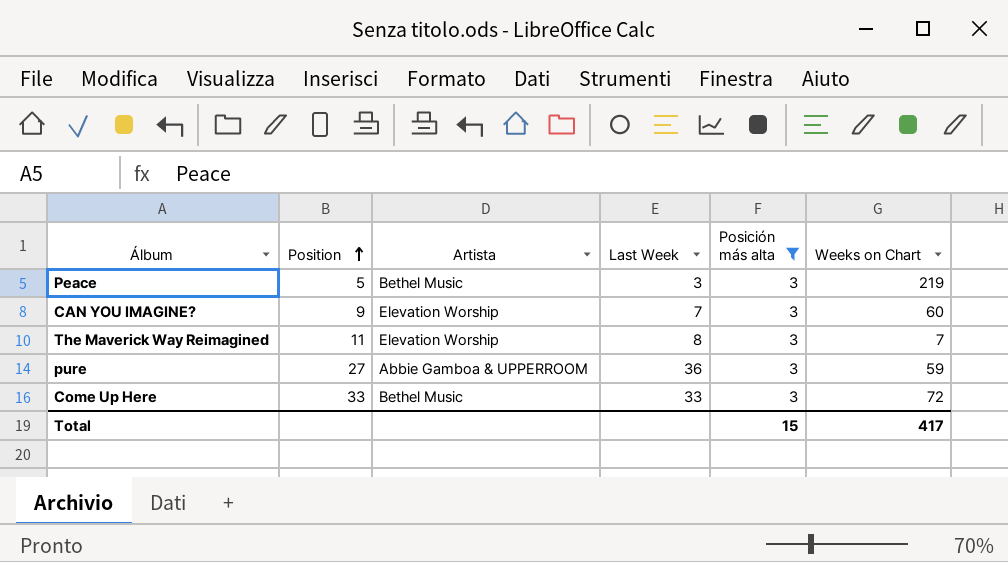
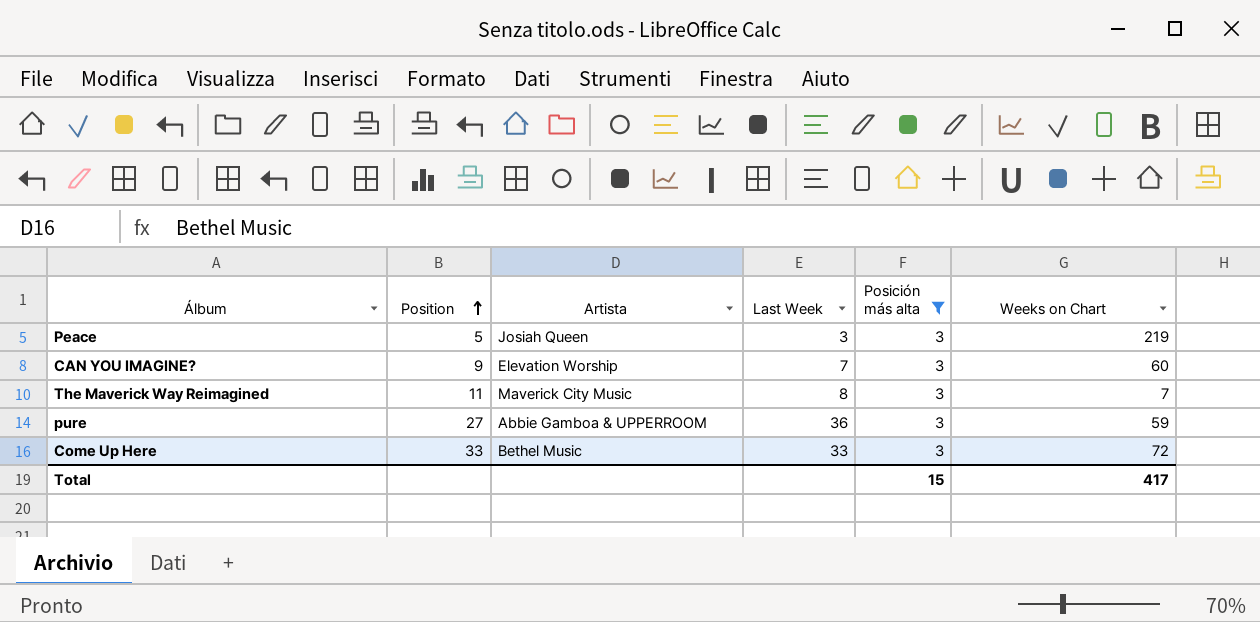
Peace | Artista: Bethel Music -> Josiah Queen
The Maverick Way Reimagined | Artista: Elevation Worship -> Maverick City Music

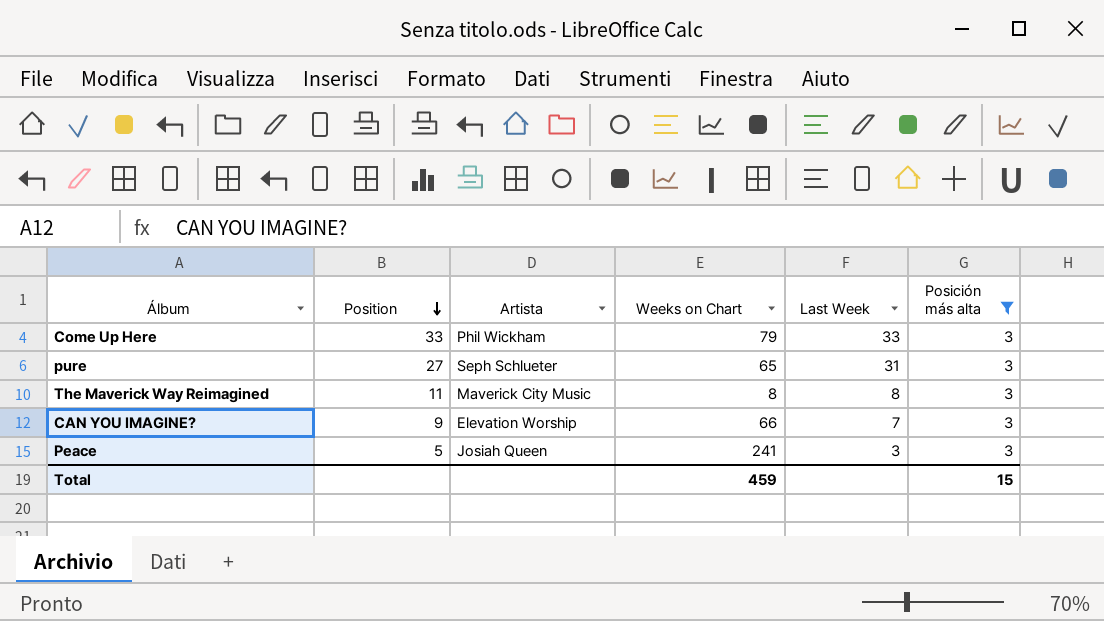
row order: Position ascending -> Position descending
column Weeks on Chart | position: 6 -> 4
Come Up Here | Artista: Bethel Music -> Phil Wickham
Come Up Here | Weeks on Chart: 72 -> 79
pure | Artista: Abbie Gamboa & UPPERROOM -> Seph Schlueter
pure | Weeks on Chart: 59 -> 65
pure | Last Week: 36 -> 31
The Maverick Way Reimagined | Weeks on Chart: 7 -> 8
CAN YOU IMAGINE? | Weeks on Chart: 60 -> 66
Peace | Weeks on Chart: 219 -> 241
Total | Weeks on Chart: 417 -> 459

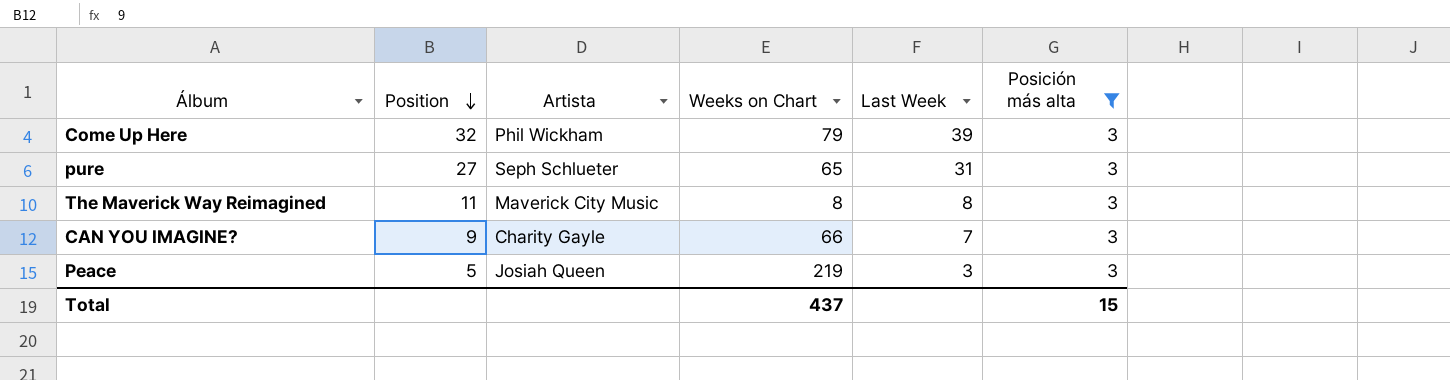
Come Up Here | Position: 33 -> 32
Come Up Here | Last Week: 33 -> 39
CAN YOU IMAGINE? | Artista: Elevation Worship -> Charity Gayle
Peace | Weeks on Chart: 241 -> 219
Total | Weeks on Chart: 459 -> 437

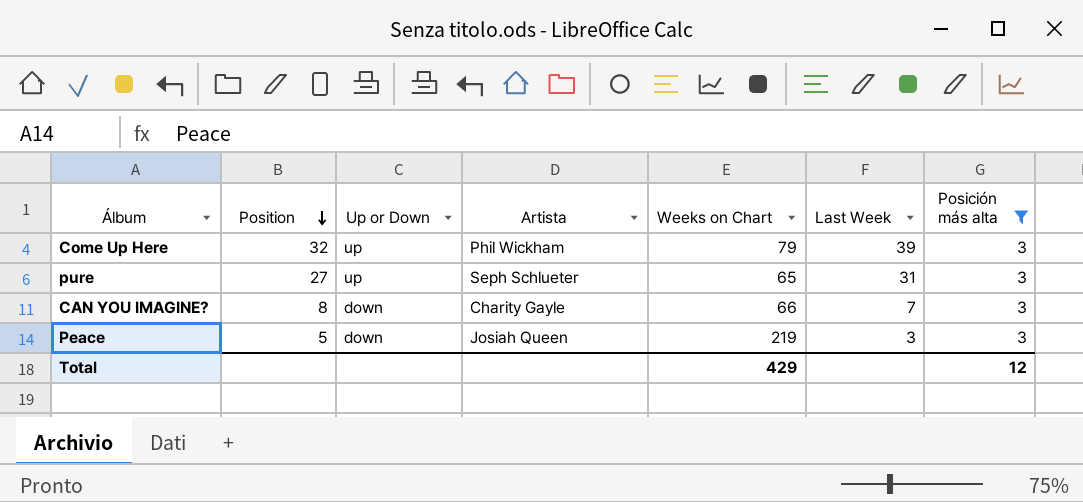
column Up or Down | position: none -> 3
row The Maverick Way Reimagined: 11 | Maverick City Music | 8 | 8 | 3 -> none
CAN YOU IMAGINE? | Position: 9 -> 8
Total | Weeks on Chart: 437 -> 429
Total | Posición más alta: 15 -> 12

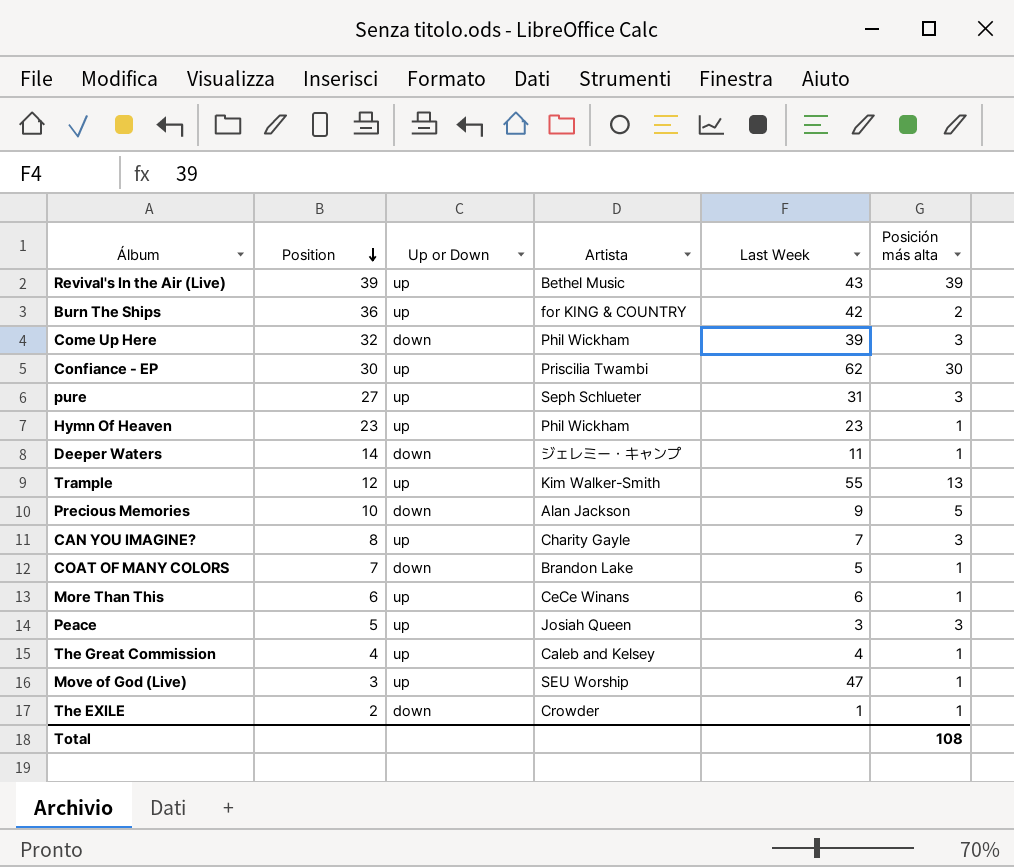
filter: Posición más alta = 3 -> none
column Weeks on Chart | position: 5 -> none
Come Up Here | Up or Down: up -> down
CAN YOU IMAGINE? | Up or Down: down -> up
Peace | Up or Down: down -> up
Total | Posición más alta: 12 -> 108

